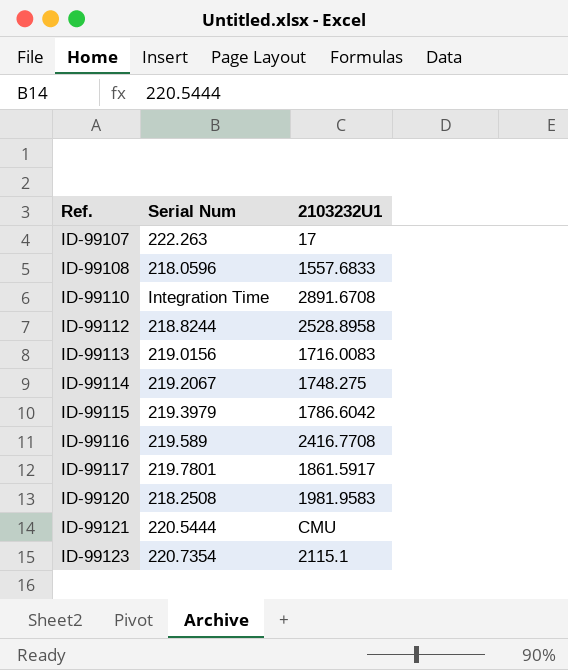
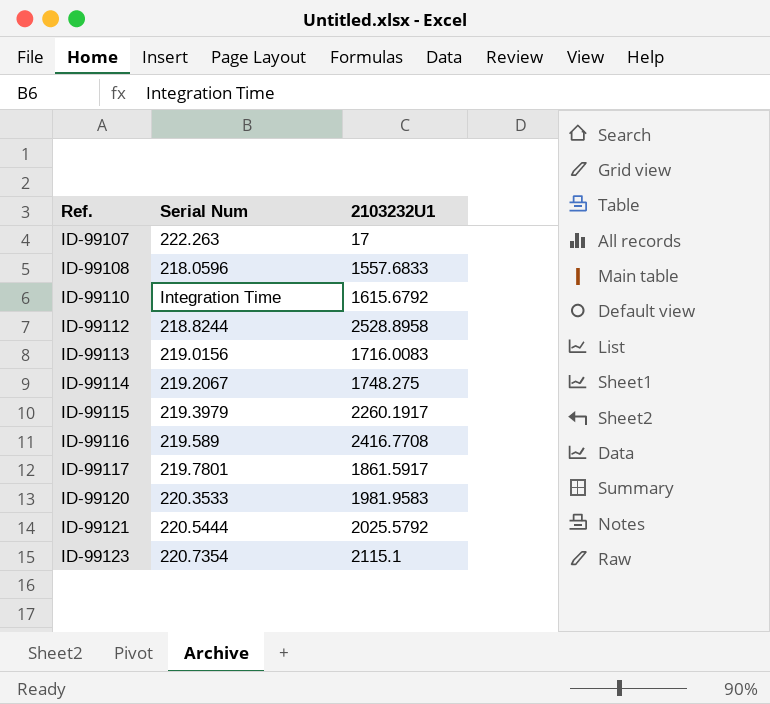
ID-99110 | 2103232U1: 2891.6708 -> 1615.6792
ID-99115 | 2103232U1: 1786.6042 -> 2260.1917
ID-99120 | Serial Num: 218.2508 -> 220.3533
ID-99121 | 2103232U1: CMU -> 2025.5792

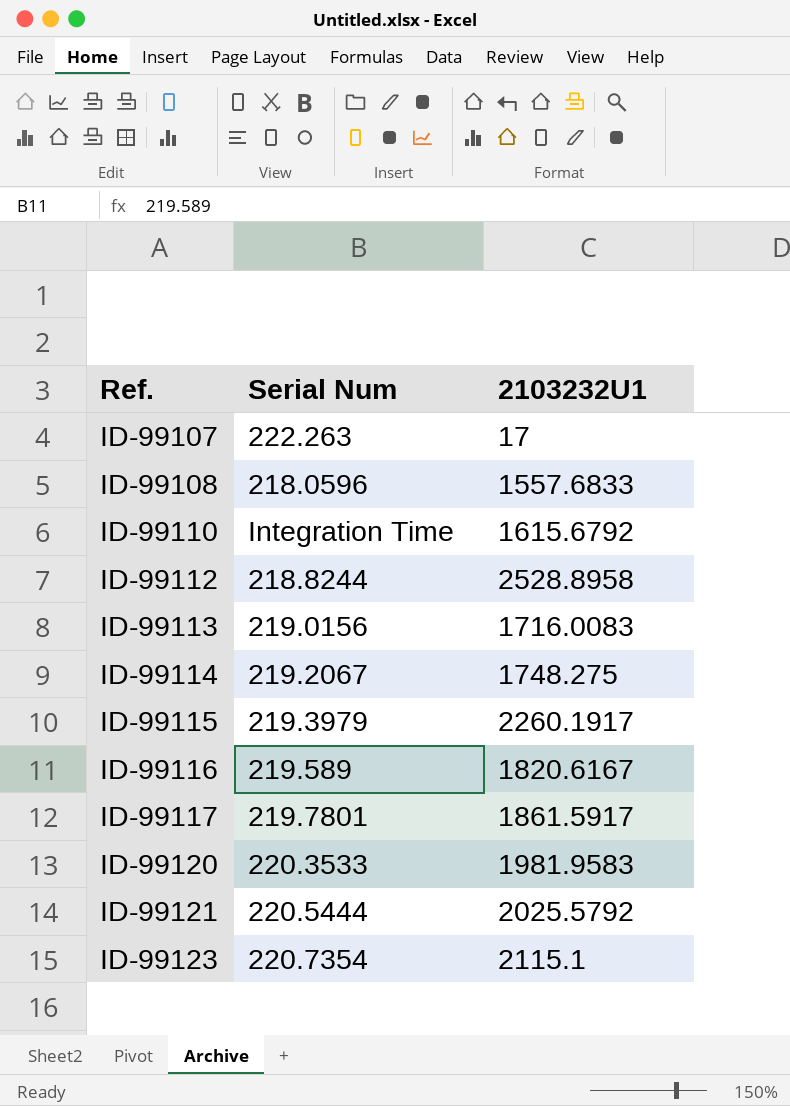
ID-99116 | 2103232U1: 2416.7708 -> 1820.6167

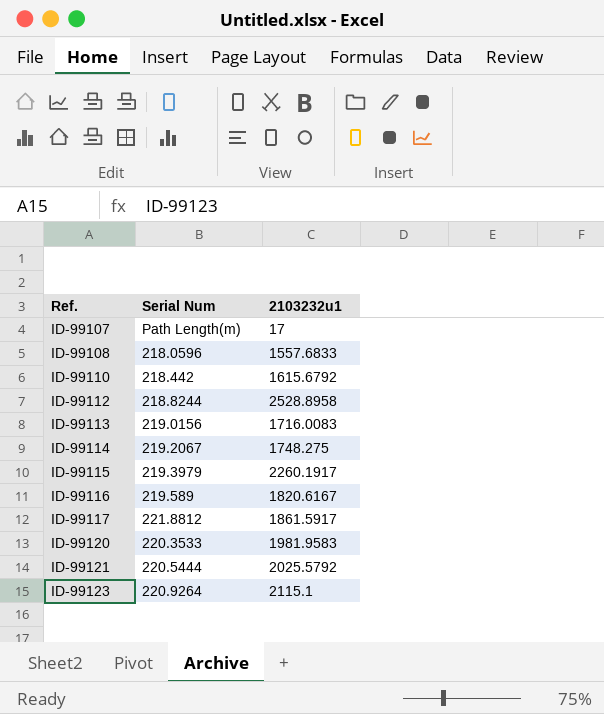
column name: 2103232U1 -> 2103232u1
ID-99107 | Serial Num: 222.263 -> Path Length(m)
ID-99110 | Serial Num: Integration Time -> 218.442
ID-99117 | Serial Num: 219.7801 -> 221.8812
ID-99123 | Serial Num: 220.7354 -> 220.9264

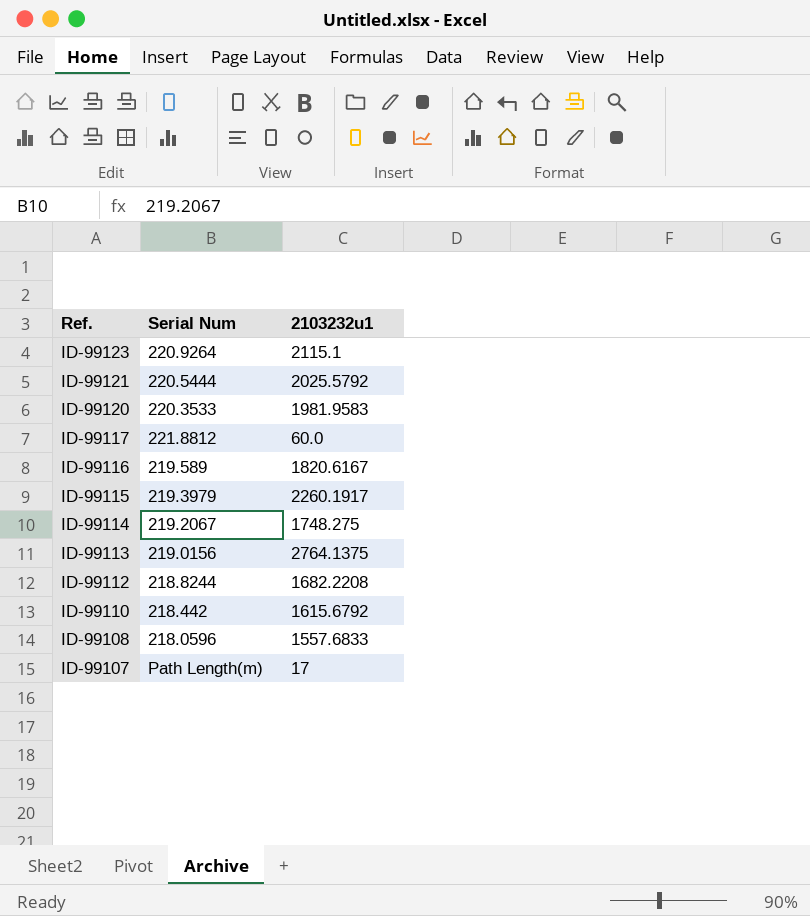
row order: Ref. ascending -> Ref. descending
ID-99117 | 2103232u1: 1861.5917 -> 60.0
ID-99113 | 2103232u1: 1716.0083 -> 2764.1375
ID-99112 | 2103232u1: 2528.8958 -> 1682.2208

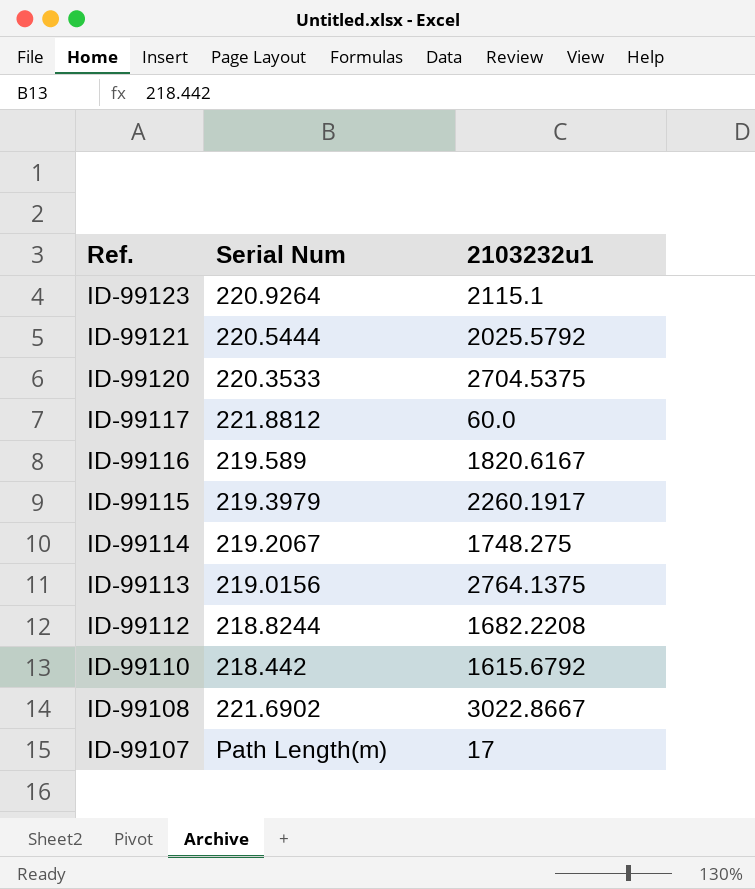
ID-99120 | 2103232u1: 1981.9583 -> 2704.5375
ID-99108 | Serial Num: 218.0596 -> 221.6902
ID-99108 | 2103232u1: 1557.6833 -> 3022.8667

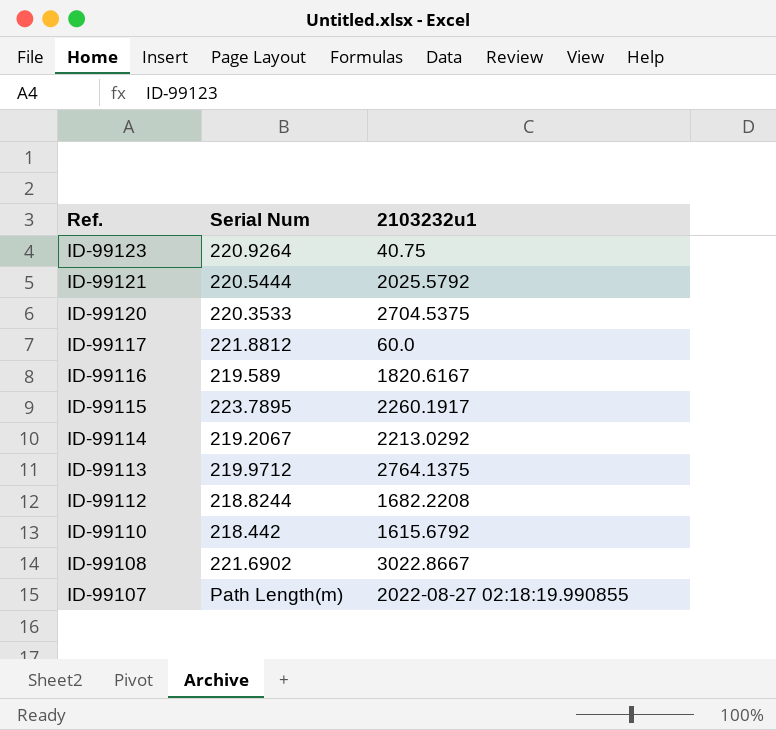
ID-99123 | 2103232u1: 2115.1 -> 40.75
ID-99115 | Serial Num: 219.3979 -> 223.7895
ID-99114 | 2103232u1: 1748.275 -> 2213.0292
ID-99113 | Serial Num: 219.0156 -> 219.9712
ID-99107 | 2103232u1: 17 -> 2022-08-27 02:18:19.990855

